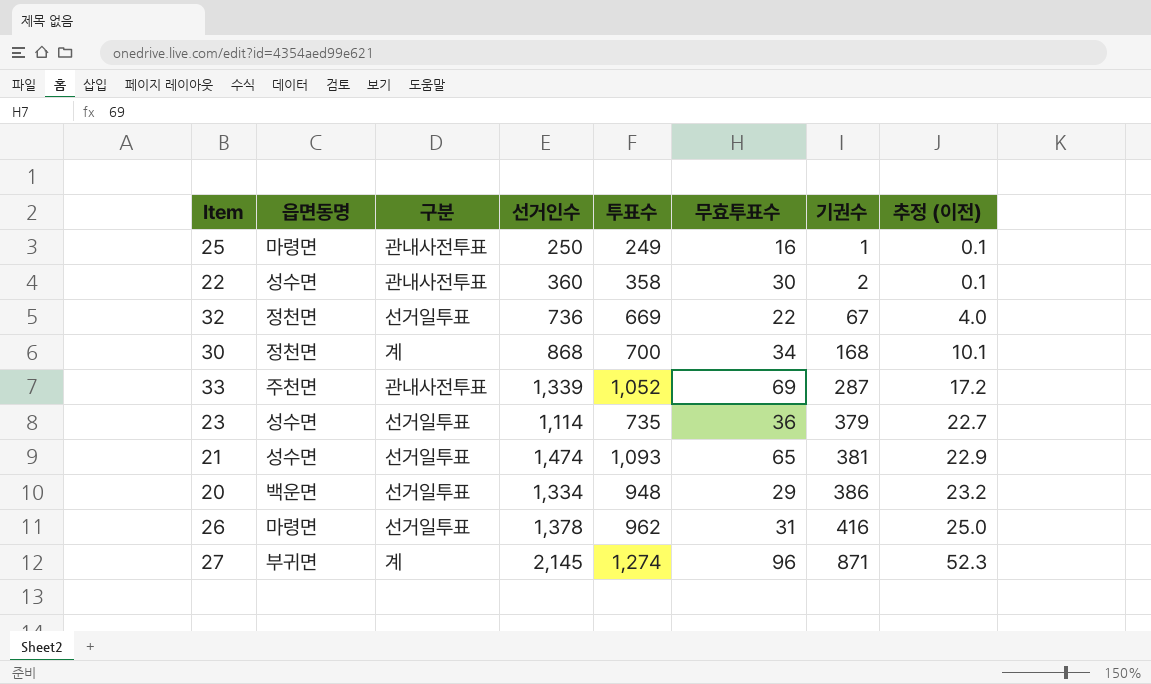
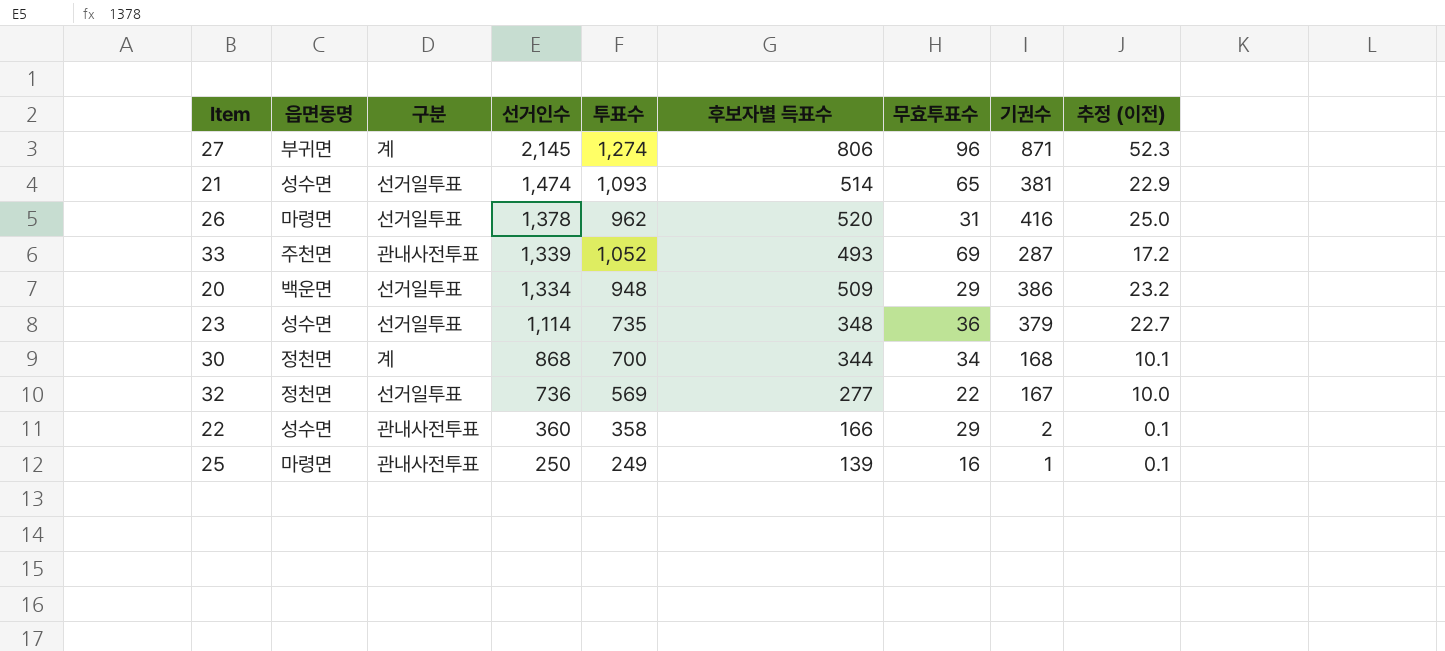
row order: 기권수 ascending -> 선거인수 descending
column 후보자별 득표수 | position: none -> 6
32 | 투표수: 669 -> 569
32 | 기권수: 67 -> 167
32 | 추정 (이전): 4.0 -> 10.0
22 | 무효투표수: 30 -> 29

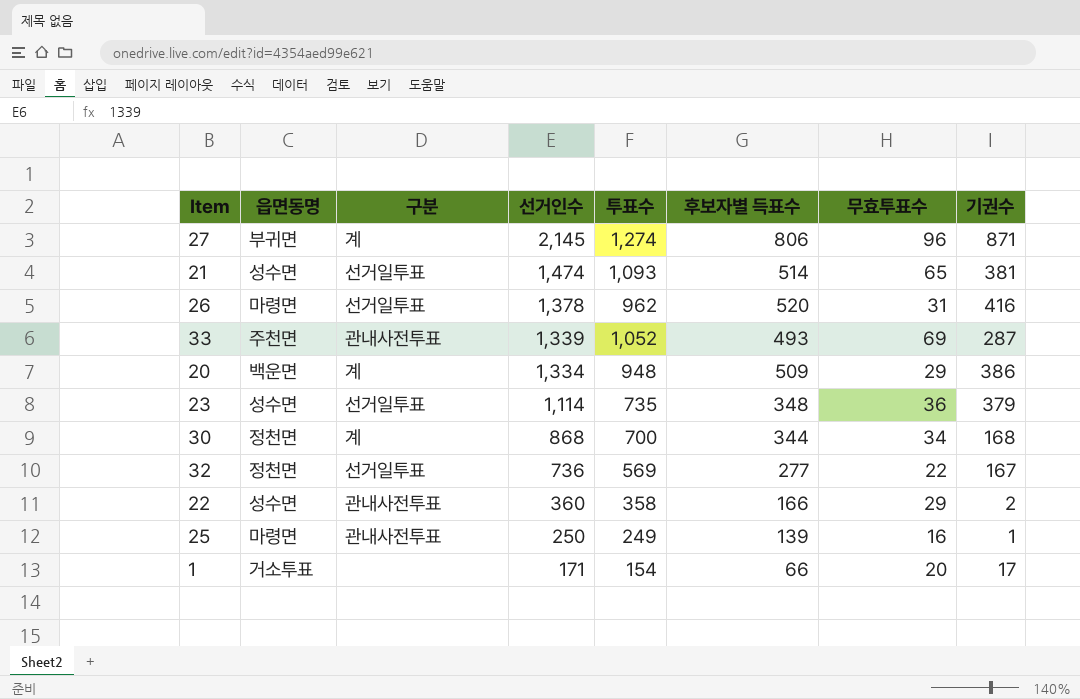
column 추정 (이전) | formula: [기권수] * 0.06 -> none
20 | 구분: 선거일투표 -> 계
row 1: none -> 거소투표 | none | 171 | 154 | 66 | 20 | 17

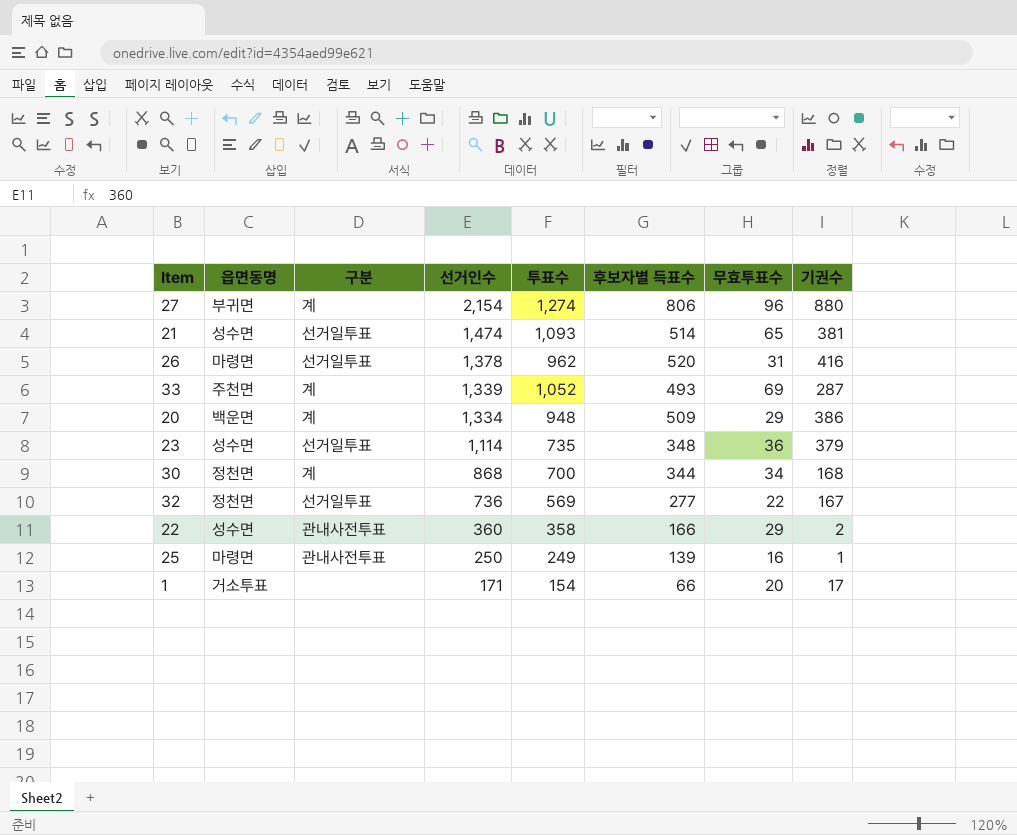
27 | 선거인수: 2,145 -> 2,154
27 | 기권수: 871 -> 880
33 | 구분: 관내사전투표 -> 계

